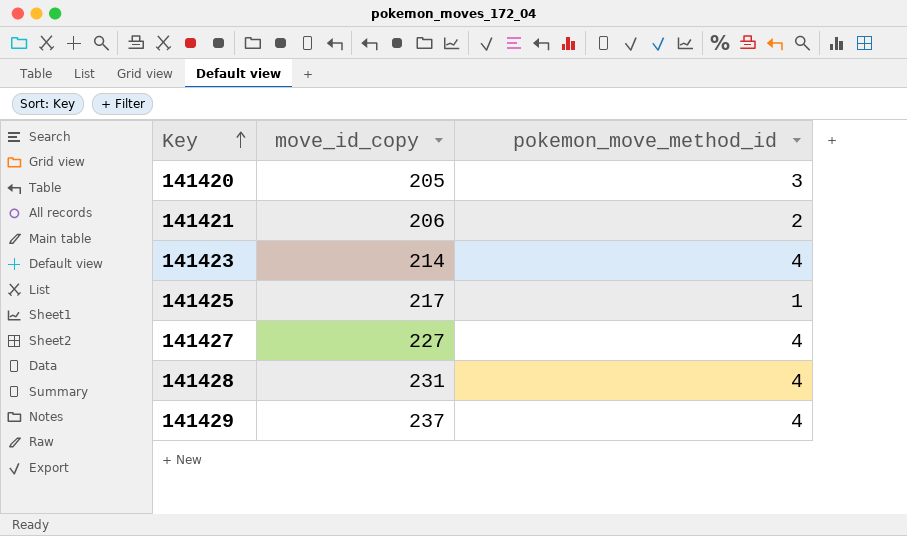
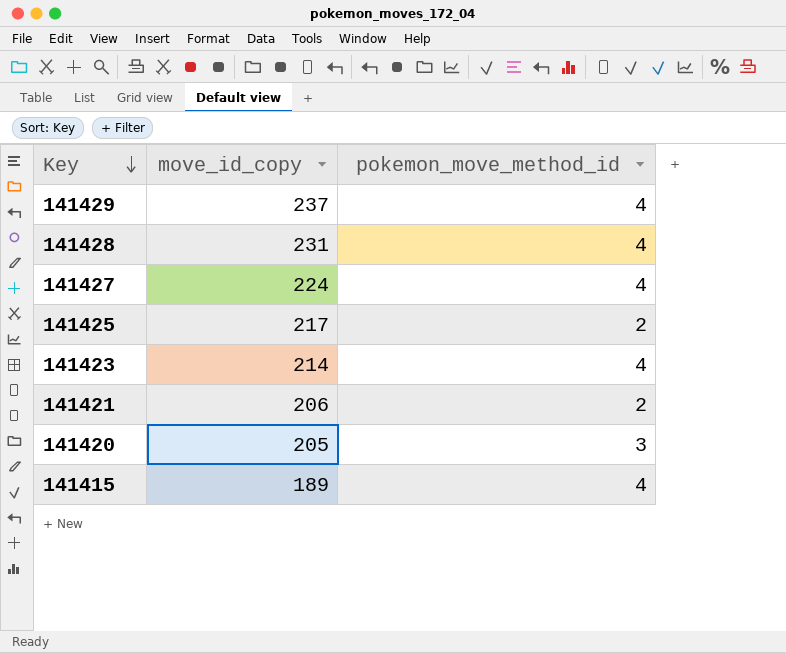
row order: Key ascending -> Key descending
141427 | move_id_copy: 227 -> 224
141425 | pokemon_move_method_id: 1 -> 2
row 141415: none -> 189 | 4

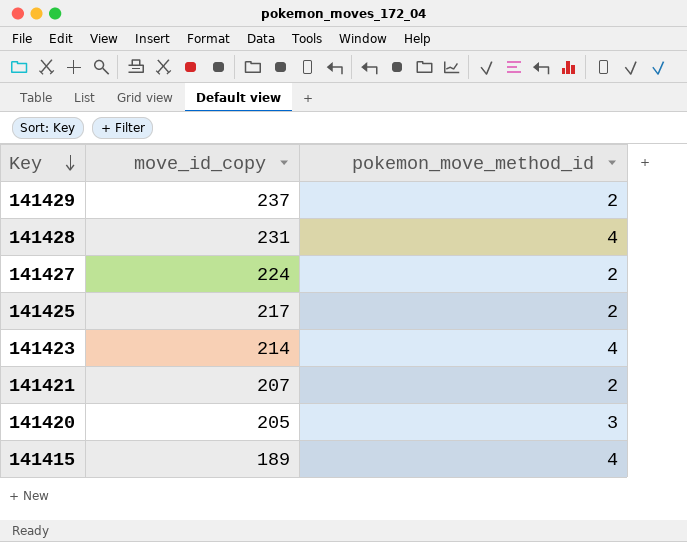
141429 | pokemon_move_method_id: 4 -> 2
141427 | pokemon_move_method_id: 4 -> 2
141421 | move_id_copy: 206 -> 207

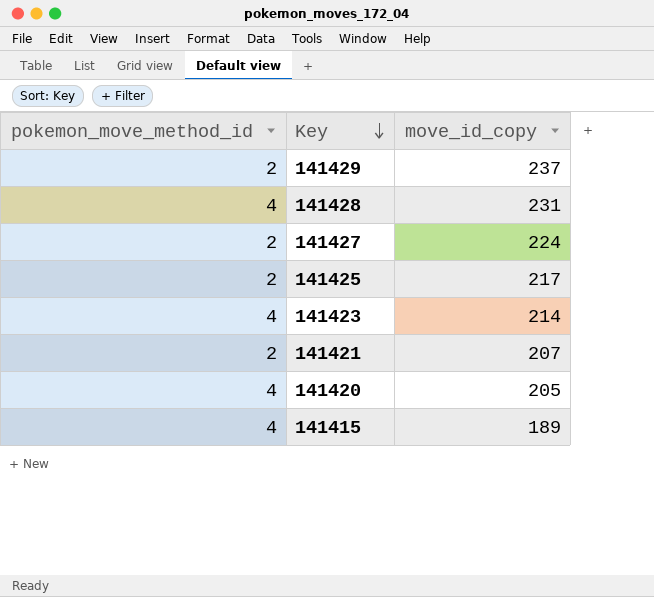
column pokemon_move_method_id | position: 3 -> 1
141420 | pokemon_move_method_id: 3 -> 4

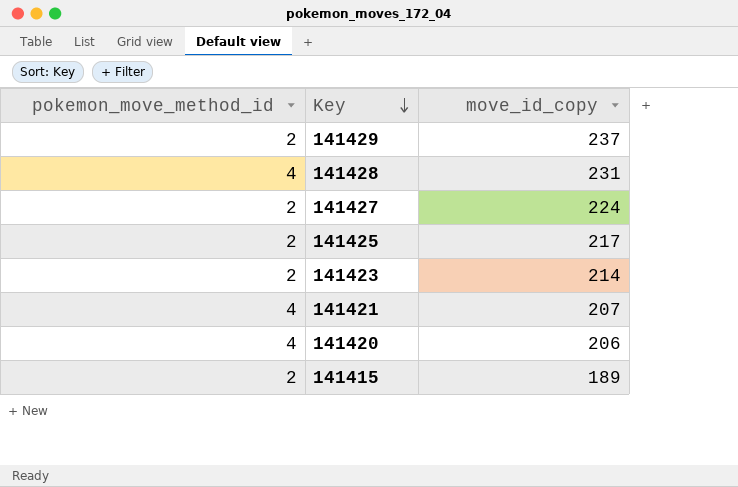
141423 | pokemon_move_method_id: 4 -> 2
141421 | pokemon_move_method_id: 2 -> 4
141420 | move_id_copy: 205 -> 206
141415 | pokemon_move_method_id: 4 -> 2

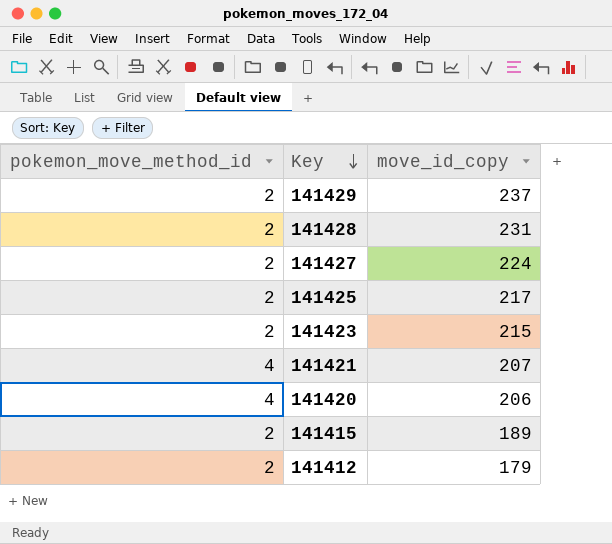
141428 | pokemon_move_method_id: 4 -> 2
141423 | move_id_copy: 214 -> 215
row 141412: none -> 2 | 179

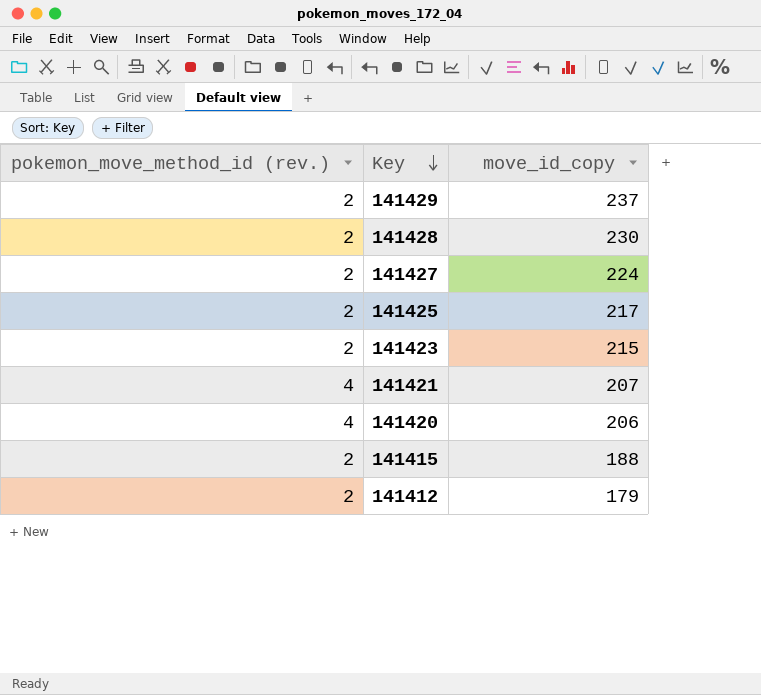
column name: pokemon_move_method_id -> pokemon_move_method_id (rev.)
141428 | move_id_copy: 231 -> 230
141415 | move_id_copy: 189 -> 188

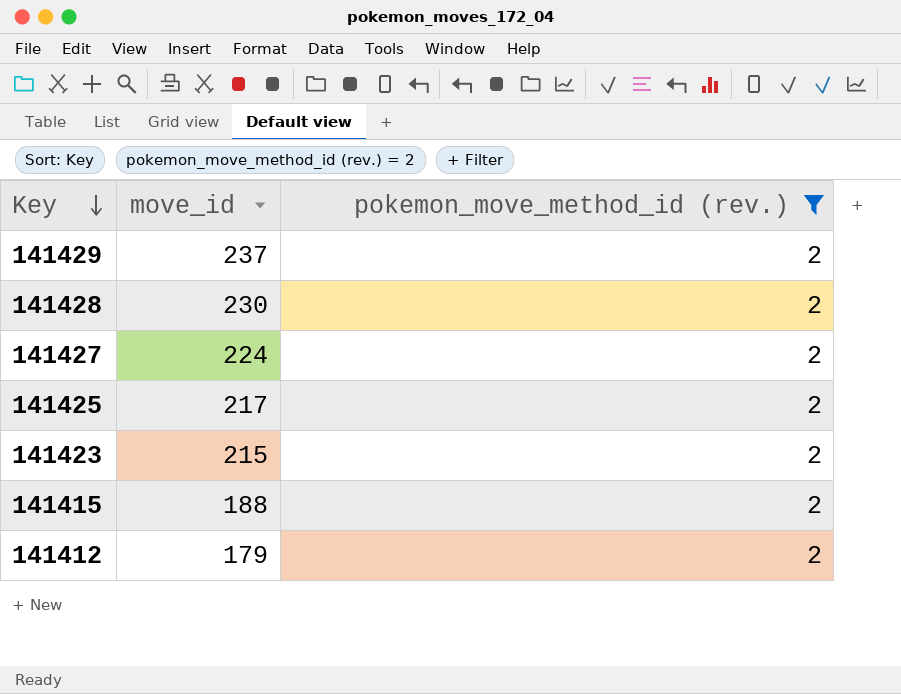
filter: none -> pokemon_move_method_id (rev.) = 2
column name: move_id_copy -> move_id
column pokemon_move_method_id (rev.) | position: 1 -> 3

